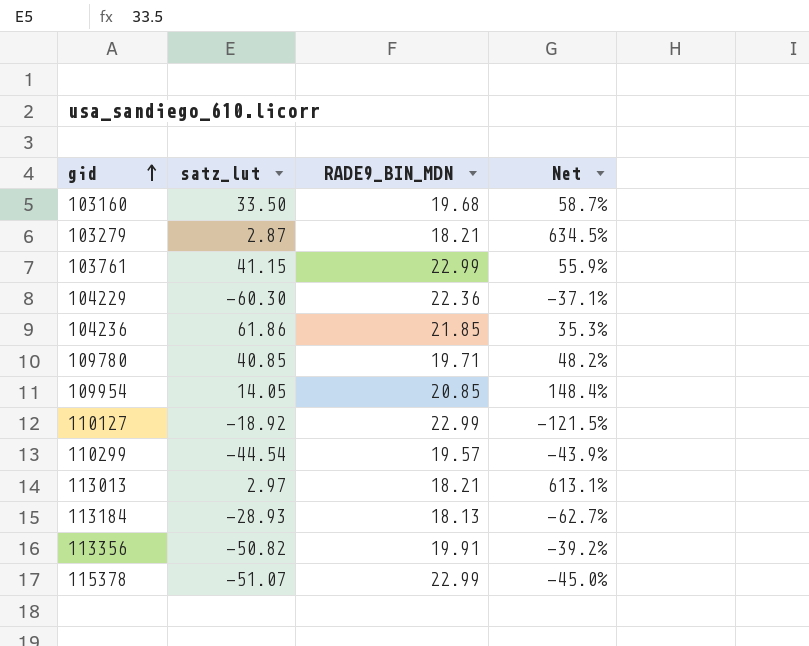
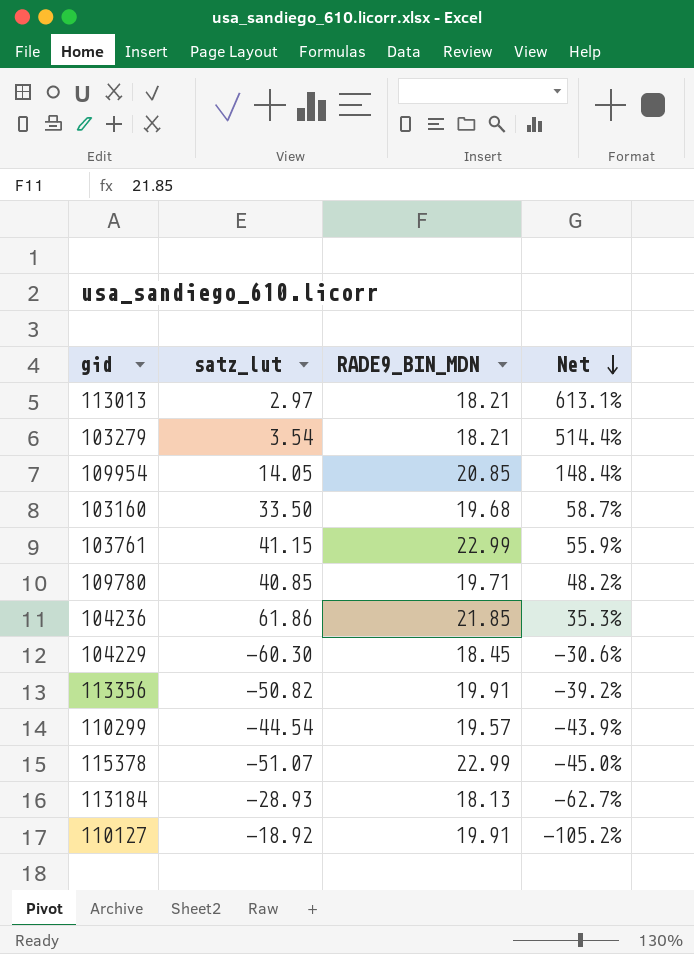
row order: gid ascending -> Net descending
103279 | satz_lut: 2.87 -> 3.54
103279 | Net: 634.5% -> 514.4%
104229 | RADE9_BIN_MDN: 22.36 -> 18.45
104229 | Net: -37.1% -> -30.6%
110127 | RADE9_BIN_MDN: 22.99 -> 19.91
110127 | Net: -121.5% -> -105.2%

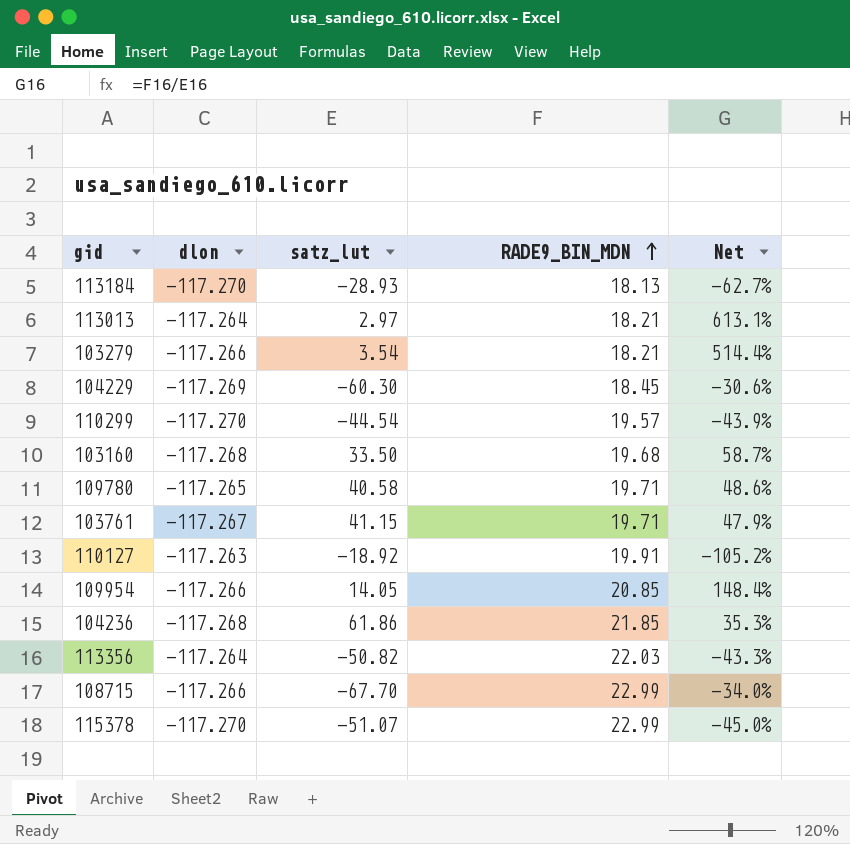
row order: Net descending -> RADE9_BIN_MDN ascending
column dlon | position: none -> 2
109780 | satz_lut: 40.85 -> 40.58
109780 | Net: 48.2% -> 48.6%
103761 | RADE9_BIN_MDN: 22.99 -> 19.71
103761 | Net: 55.9% -> 47.9%
113356 | RADE9_BIN_MDN: 19.91 -> 22.03
113356 | Net: -39.2% -> -43.3%
row 108715: none -> -117.266 | -67.70 | 22.99 | -34.0%

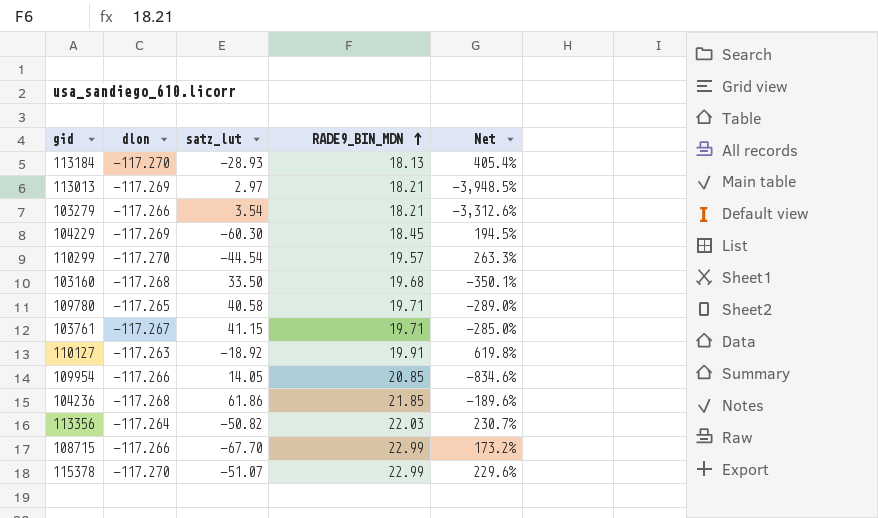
column Net | formula: [RADE9_BIN_MDN] / [satz_lut] -> [dlon] / [satz_lut]
113013 | dlon: -117.264 -> -117.269

